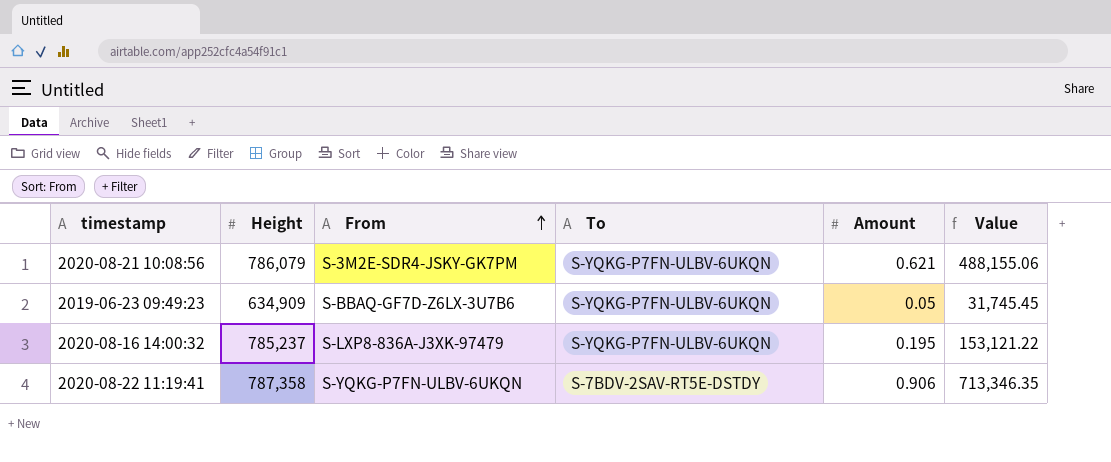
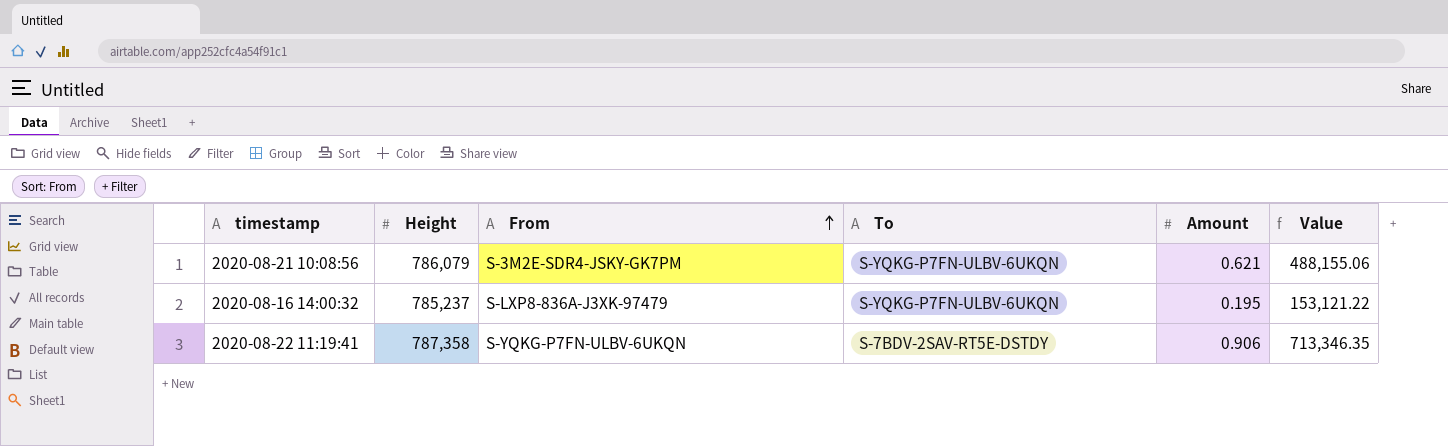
row 2019-06-23 09:49:23: 634,909 | S-BBAQ-GF7D-Z6LX-3U7B6 | S-YQKG-P7FN-ULBV-6UKQN | 0.05 | 31,745.45 -> none

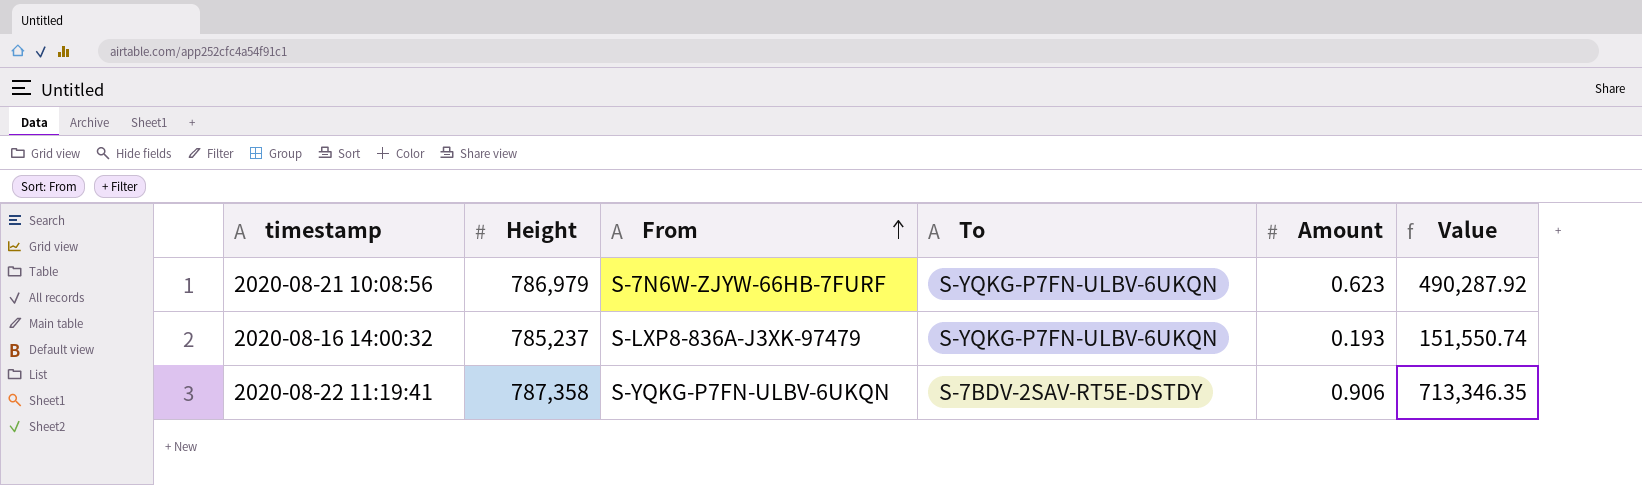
2020-08-21 10:08:56 | Height: 786,079 -> 786,979
2020-08-21 10:08:56 | From: S-3M2E-SDR4-JSKY-GK7PM -> S-7N6W-ZJYW-66HB-7FURF
2020-08-21 10:08:56 | Amount: 0.621 -> 0.623
2020-08-21 10:08:56 | Value: 488,155.06 -> 490,287.92
2020-08-16 14:00:32 | Amount: 0.195 -> 0.193
2020-08-16 14:00:32 | Value: 153,121.22 -> 151,550.74

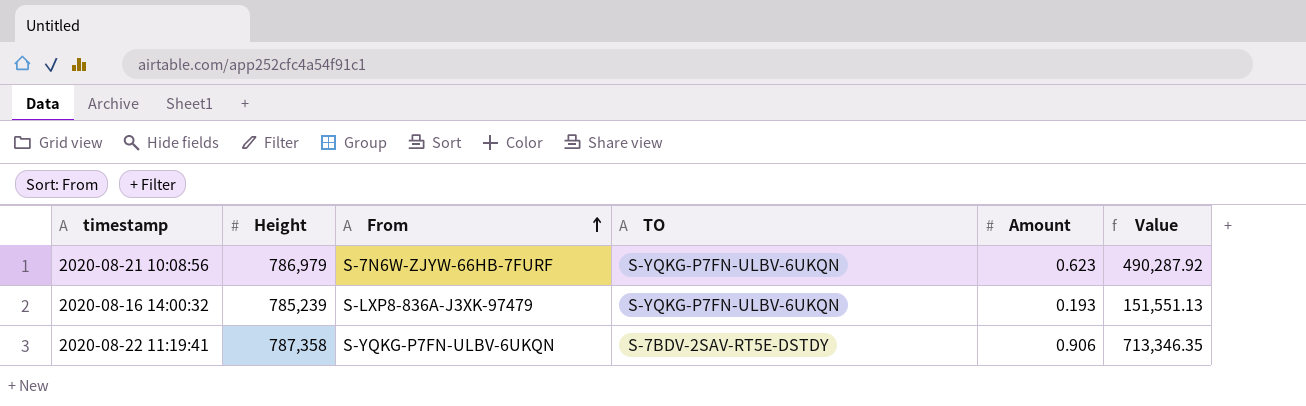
column name: To -> TO
2020-08-16 14:00:32 | Height: 785,237 -> 785,239
2020-08-16 14:00:32 | Value: 151,550.74 -> 151,551.13

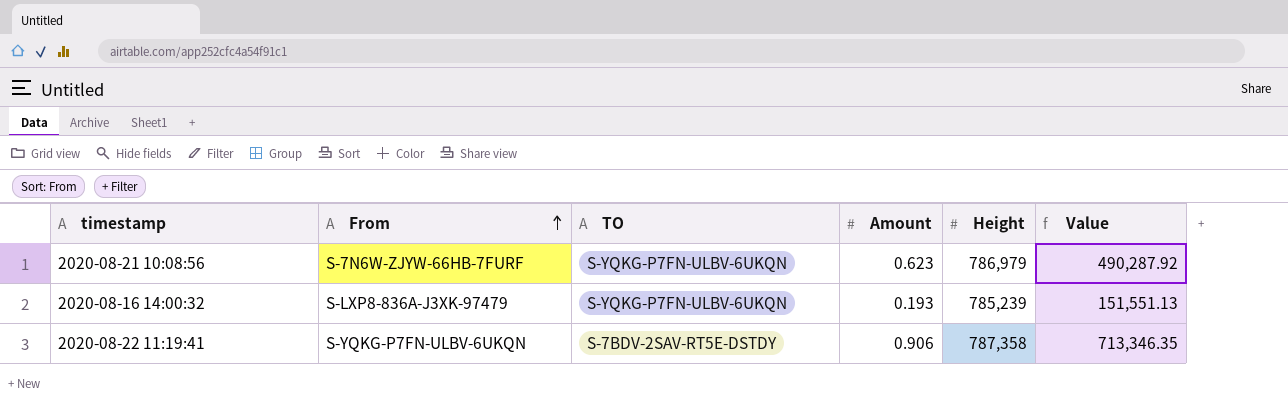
column Height | position: 2 -> 5

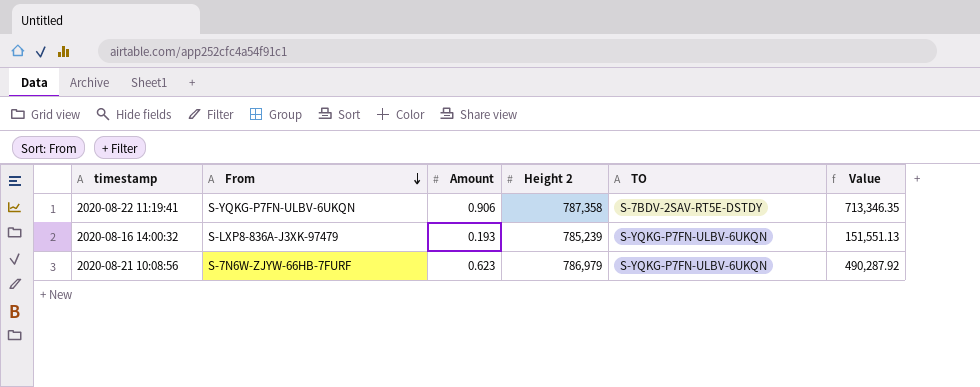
row order: From ascending -> From descending
column name: Height -> Height 2
column TO | position: 3 -> 5

